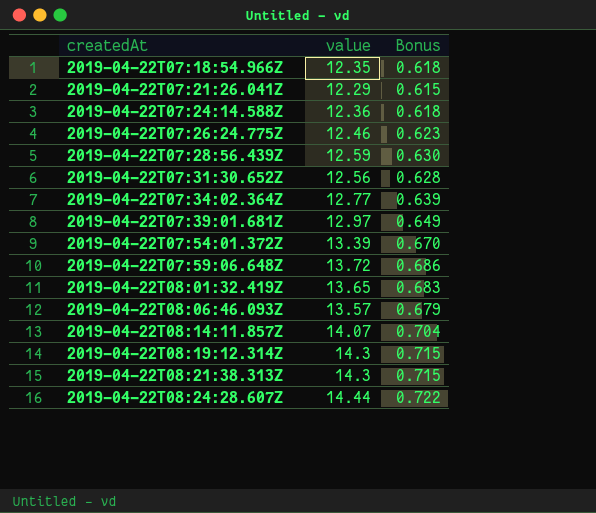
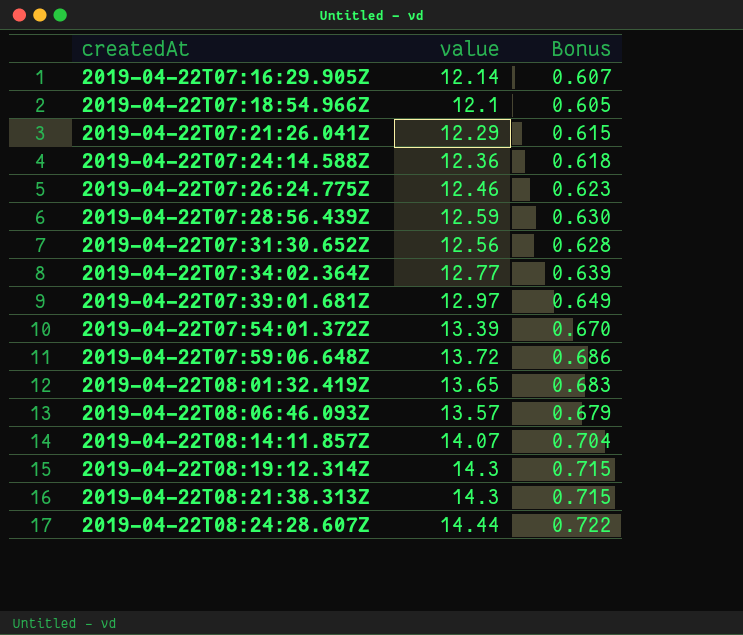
row 2019-04-22T07:16:29.905Z: none -> 12.14 | 0.607
2019-04-22T07:18:54.966Z | value: 12.35 -> 12.1
2019-04-22T07:18:54.966Z | Bonus: 0.618 -> 0.605

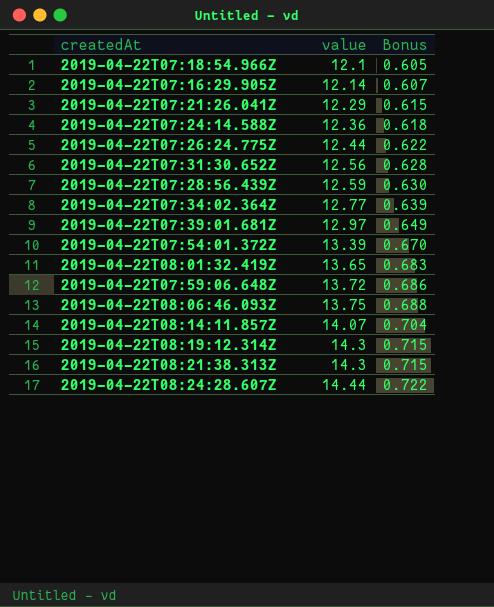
row order: createdAt ascending -> value ascending
2019-04-22T07:26:24.775Z | value: 12.46 -> 12.44
2019-04-22T07:26:24.775Z | Bonus: 0.623 -> 0.622
2019-04-22T08:06:46.093Z | value: 13.57 -> 13.75
2019-04-22T08:06:46.093Z | Bonus: 0.679 -> 0.688

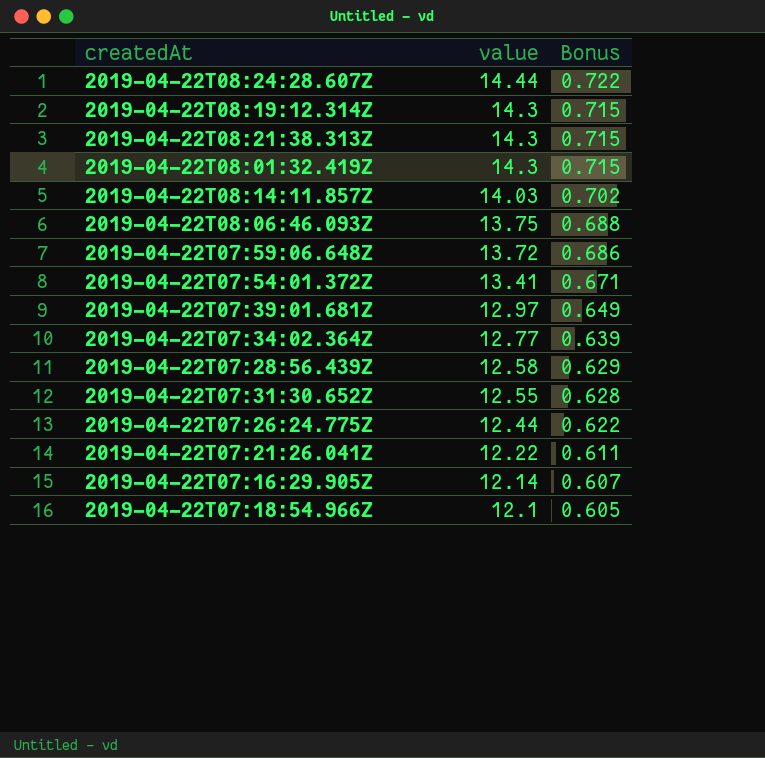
row order: value ascending -> value descending
row 2019-04-22T07:24:14.588Z: 12.36 | 0.618 -> none
2019-04-22T08:01:32.419Z | value: 13.65 -> 14.3
2019-04-22T08:01:32.419Z | Bonus: 0.683 -> 0.715
2019-04-22T08:14:11.857Z | value: 14.07 -> 14.03
2019-04-22T08:14:11.857Z | Bonus: 0.704 -> 0.702
2019-04-22T07:54:01.372Z | value: 13.39 -> 13.41
2019-04-22T07:54:01.372Z | Bonus: 0.670 -> 0.671
2019-04-22T07:28:56.439Z | value: 12.59 -> 12.58
2019-04-22T07:28:56.439Z | Bonus: 0.630 -> 0.629
2019-04-22T07:31:30.652Z | value: 12.56 -> 12.55
2019-04-22T07:21:26.041Z | value: 12.29 -> 12.22
2019-04-22T07:21:26.041Z | Bonus: 0.615 -> 0.611

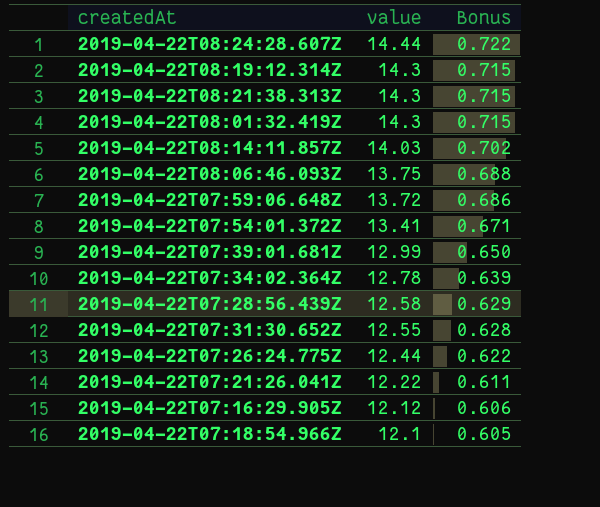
2019-04-22T07:39:01.681Z | value: 12.97 -> 12.99
2019-04-22T07:39:01.681Z | Bonus: 0.649 -> 0.650
2019-04-22T07:34:02.364Z | value: 12.77 -> 12.78
2019-04-22T07:16:29.905Z | value: 12.14 -> 12.12
2019-04-22T07:16:29.905Z | Bonus: 0.607 -> 0.606

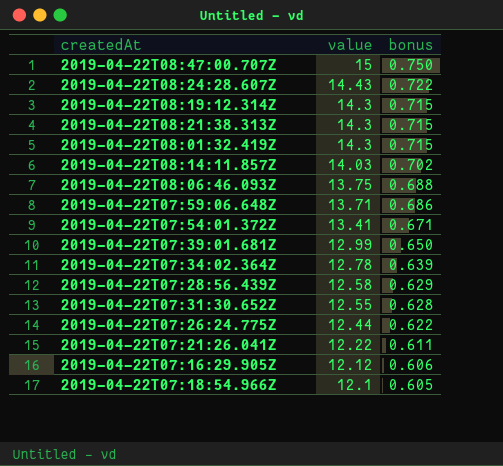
column name: Bonus -> bonus
row 2019-04-22T08:47:00.707Z: none -> 15 | 0.750
2019-04-22T08:24:28.607Z | value: 14.44 -> 14.43
2019-04-22T07:59:06.648Z | value: 13.72 -> 13.71

